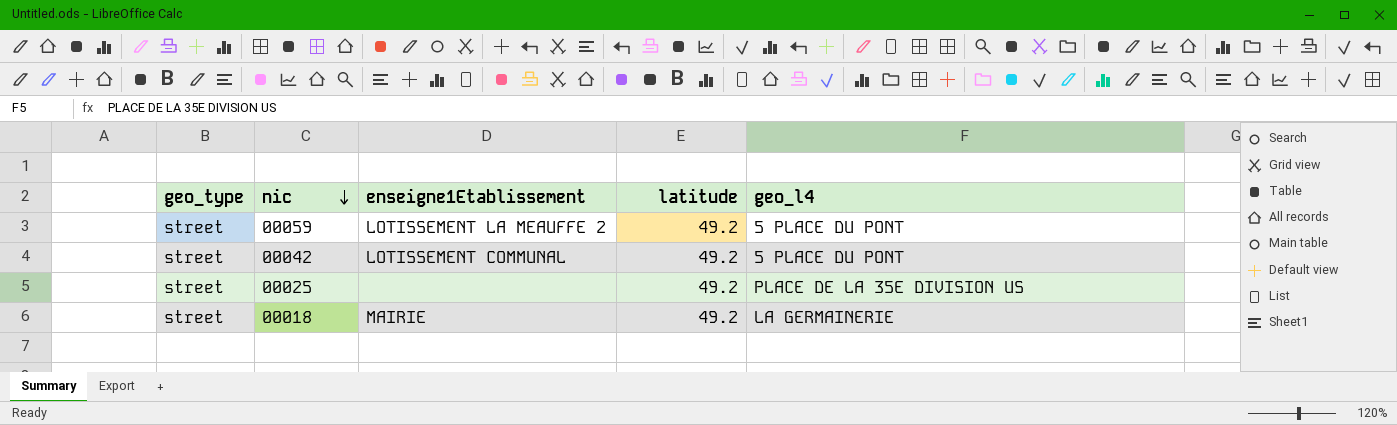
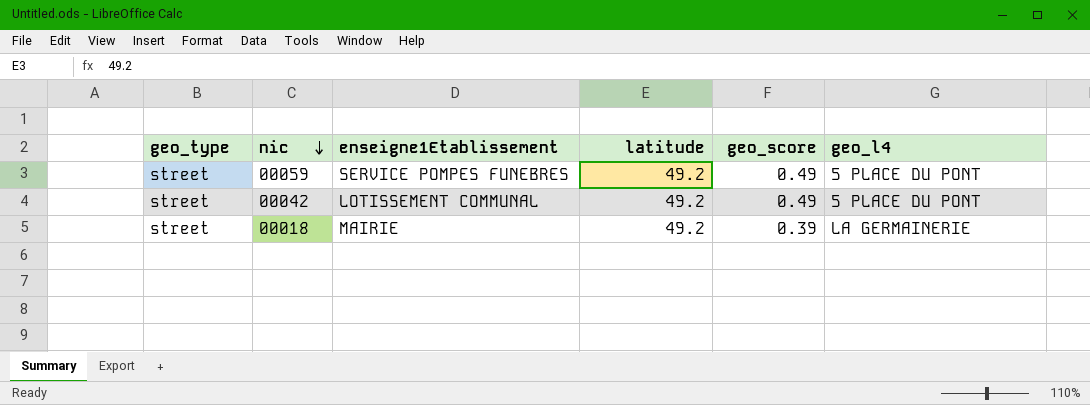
column geo_score | position: none -> 5
row 00025: street | none | 49.2 | PLACE DE LA 35E DIVISION US -> none
00059 | enseigne1Etablissement: LOTISSEMENT LA MEAUFFE 2 -> SERVICE POMPES FUNEBRES

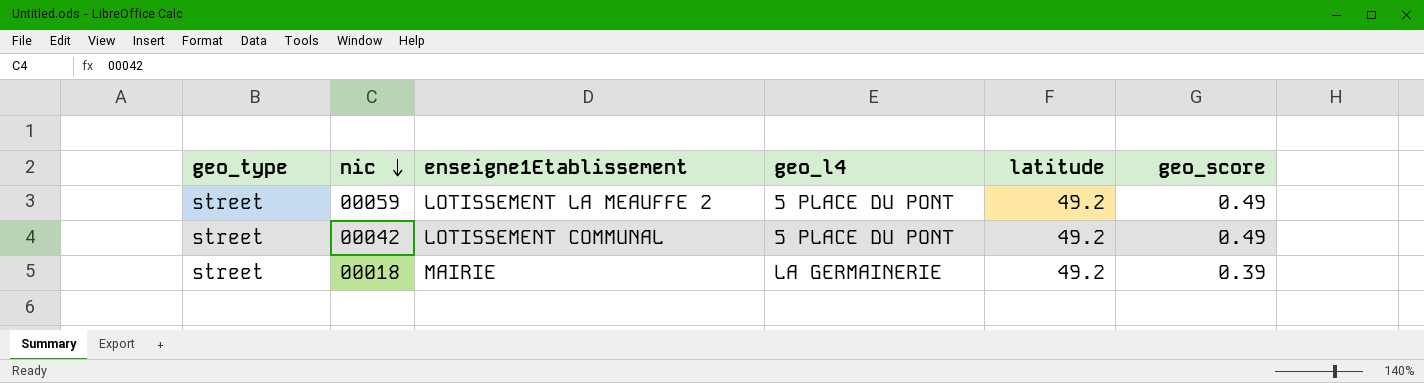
column geo_l4 | position: 6 -> 4
00059 | enseigne1Etablissement: SERVICE POMPES FUNEBRES -> LOTISSEMENT LA MEAUFFE 2

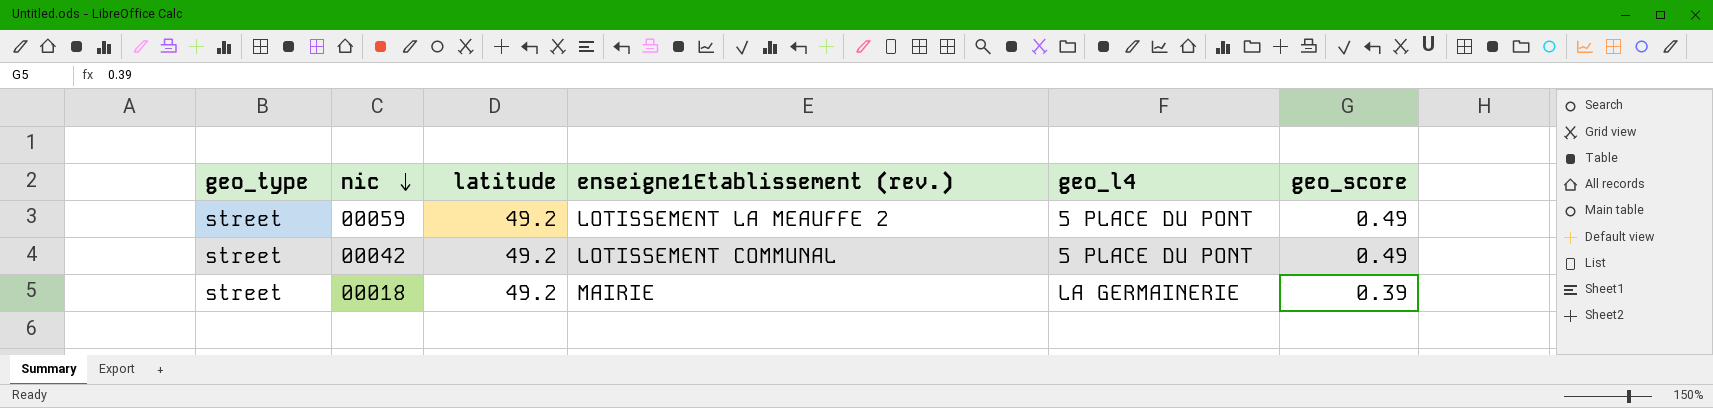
column latitude | position: 5 -> 3
column name: enseigne1Etablissement -> enseigne1Etablissement (rev.)

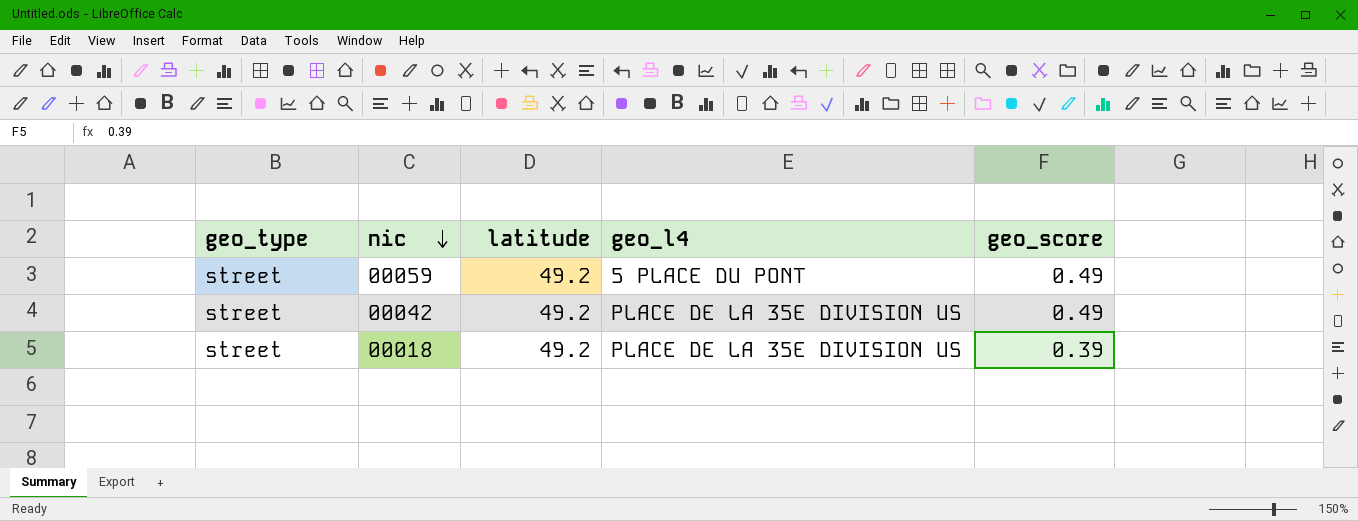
column enseigne1Etablissement (rev.) | position: 4 -> none
00042 | geo_l4: 5 PLACE DU PONT -> PLACE DE LA 35E DIVISION US
00018 | geo_l4: LA GERMAINERIE -> PLACE DE LA 35E DIVISION US

